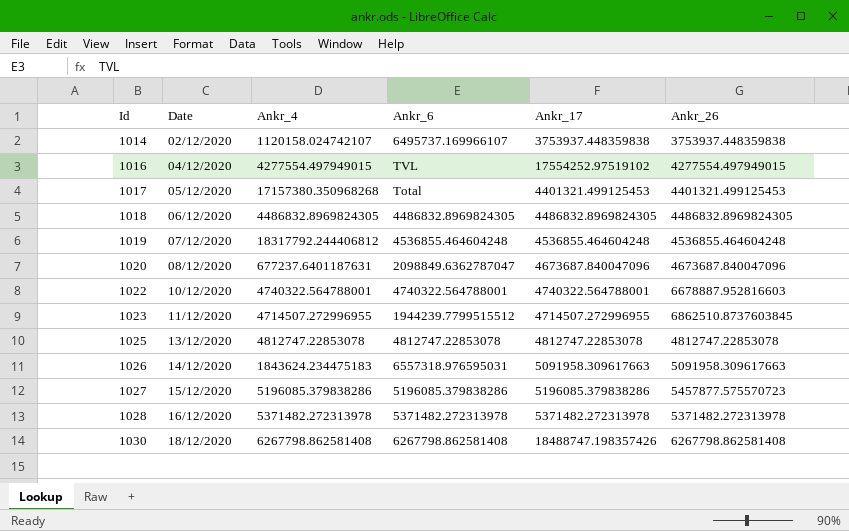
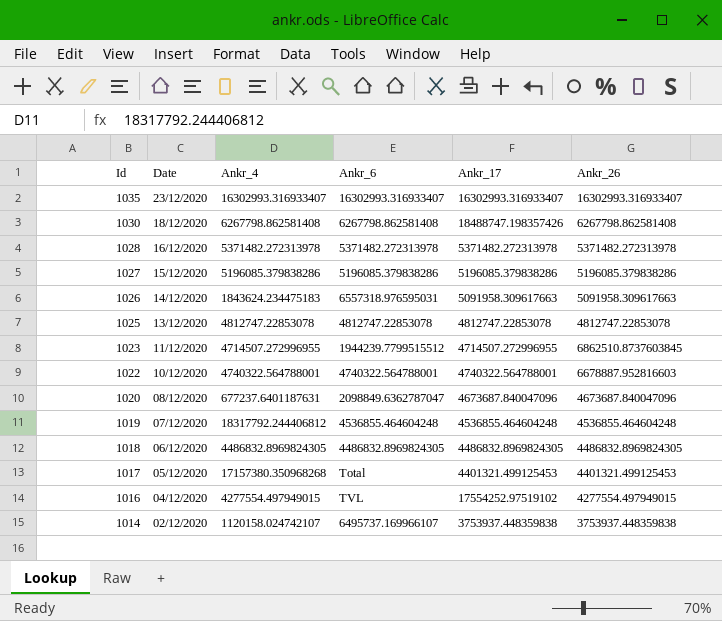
row order: Id ascending -> Id descending
row 1035: none -> 23/12/2020 | 16302993.316933407 | 16302993.316933407 | 16302993.316933407 | 16302993.316933407
1027 | Ankr_26: 5457877.575570723 -> 5196085.379838286

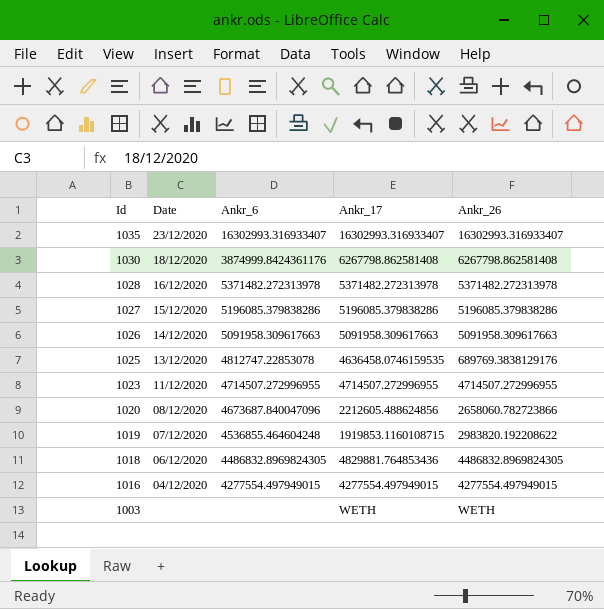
column Ankr_4 | position: 3 -> none
row 1022: 10/12/2020 | 4740322.564788001 | 4740322.564788001 | 4740322.564788001 | 6678887.952816603 -> none
row 1017: 05/12/2020 | 17157380.350968268 | Total | 4401321.499125453 | 4401321.499125453 -> none
row 1014: 02/12/2020 | 1120158.024742107 | 6495737.169966107 | 3753937.448359838 | 3753937.448359838 -> none
1030 | Ankr_6: 6267798.862581408 -> 3874999.8424361176
1030 | Ankr_17: 18488747.198357426 -> 6267798.862581408
1026 | Ankr_6: 6557318.976595031 -> 5091958.309617663
1025 | Ankr_17: 4812747.22853078 -> 4636458.0746159535
1025 | Ankr_26: 4812747.22853078 -> 689769.3838129176
1023 | Ankr_6: 1944239.7799515512 -> 4714507.272996955
1023 | Ankr_26: 6862510.8737603845 -> 4714507.272996955
1020 | Ankr_6: 2098849.6362787047 -> 4673687.840047096
1020 | Ankr_17: 4673687.840047096 -> 2212605.488624856
1020 | Ankr_26: 4673687.840047096 -> 2658060.782723866
1019 | Ankr_17: 4536855.464604248 -> 1919853.1160108715
1019 | Ankr_26: 4536855.464604248 -> 2983820.192208622
1018 | Ankr_17: 4486832.8969824305 -> 4829881.764853436
1016 | Ankr_6: TVL -> 4277554.497949015
1016 | Ankr_17: 17554252.97519102 -> 4277554.497949015
row 1003: none -> none | none | WETH | WETH

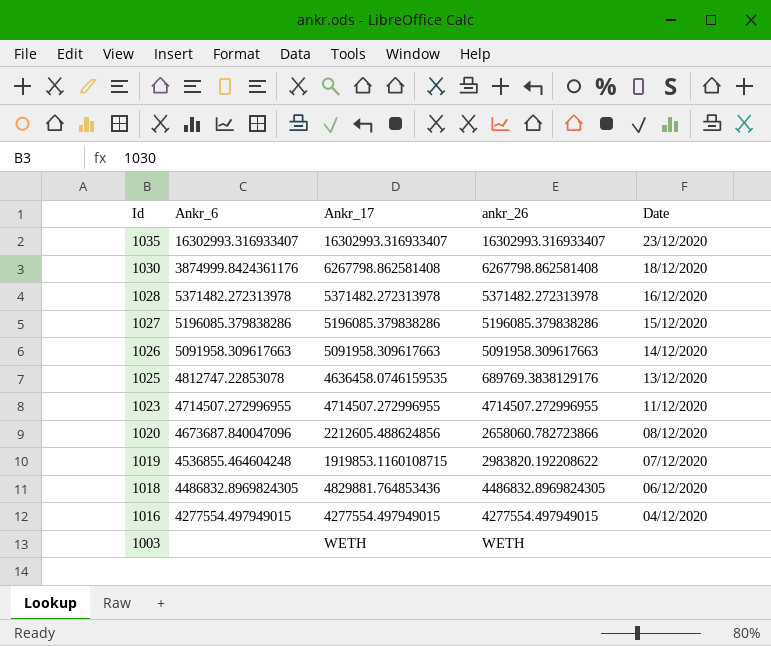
column name: Ankr_26 -> ankr_26
column Date | position: 2 -> 5

